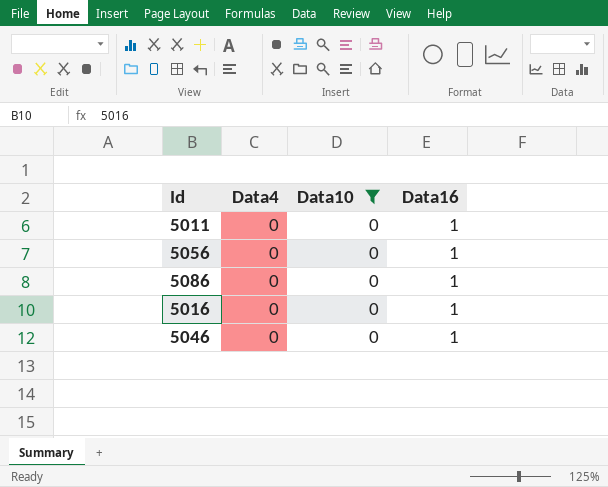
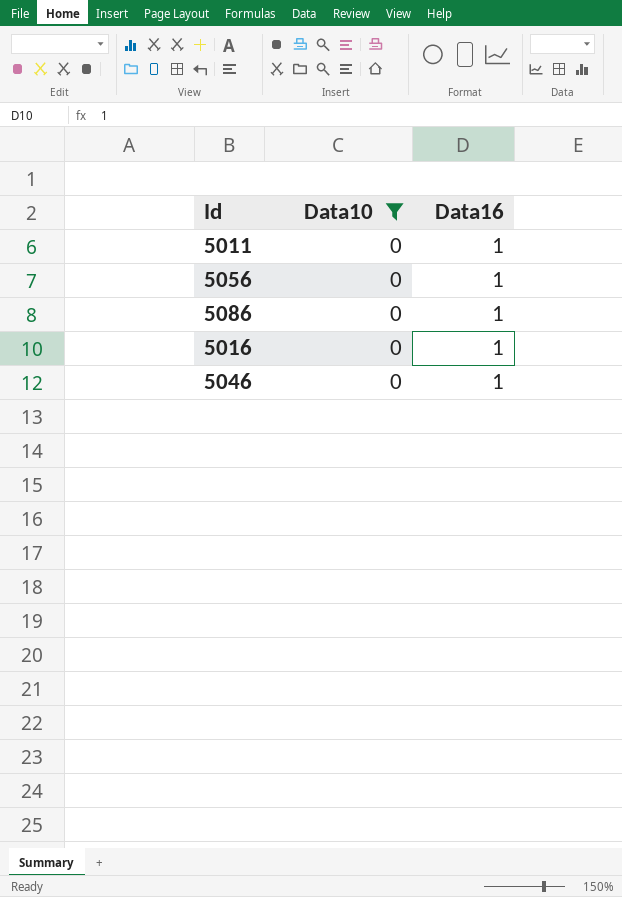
column Data4 | position: 2 -> none

